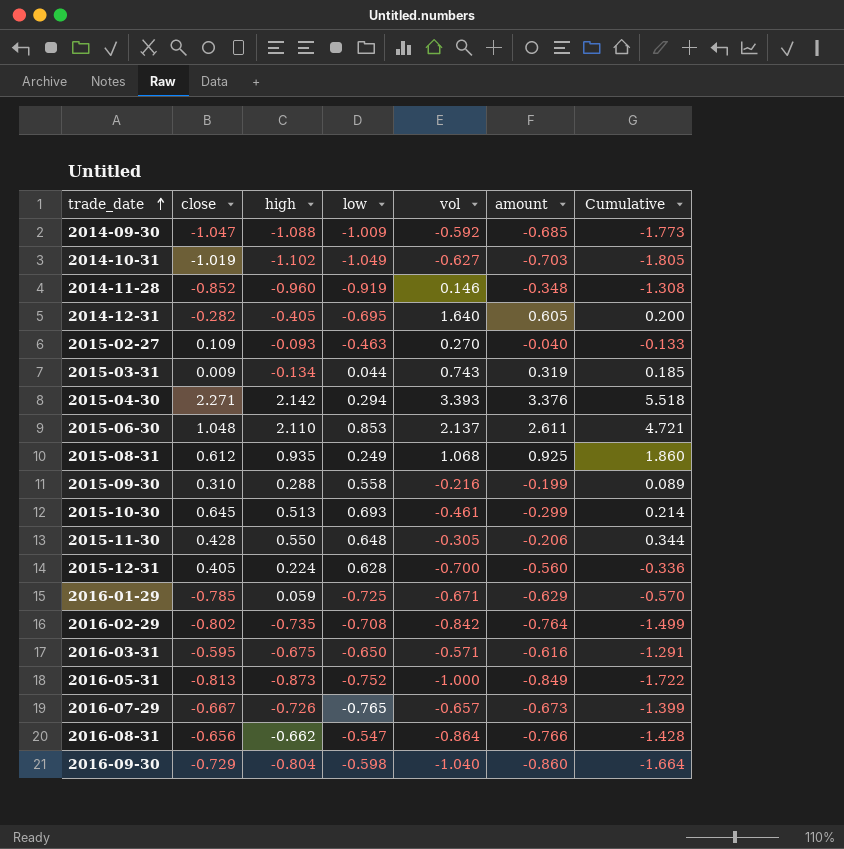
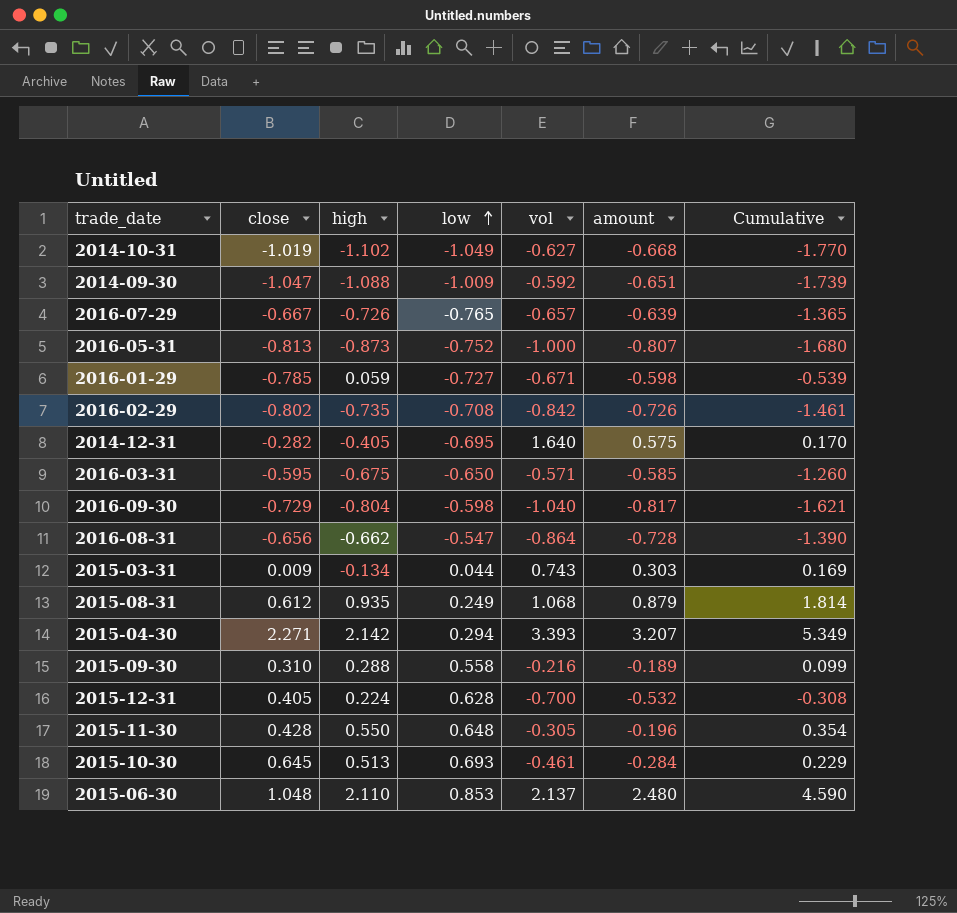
row order: trade_date ascending -> low ascending
row 2014-11-28: -0.852 | -0.960 | -0.919 | 0.146 | -0.348 | -1.308 -> none
row 2015-02-27: 0.109 | -0.093 | -0.463 | 0.270 | -0.040 | -0.133 -> none
2014-10-31 | amount: -0.703 -> -0.668
2014-10-31 | Cumulative: -1.805 -> -1.770
2014-09-30 | amount: -0.685 -> -0.651
2014-09-30 | Cumulative: -1.773 -> -1.739
2016-07-29 | amount: -0.673 -> -0.639
2016-07-29 | Cumulative: -1.399 -> -1.365
2016-05-31 | amount: -0.849 -> -0.807
2016-05-31 | Cumulative: -1.722 -> -1.680
2016-01-29 | low: -0.725 -> -0.727
2016-01-29 | amount: -0.629 -> -0.598
2016-01-29 | Cumulative: -0.570 -> -0.539
2016-02-29 | amount: -0.764 -> -0.726
2016-02-29 | Cumulative: -1.499 -> -1.461
2014-12-31 | amount: 0.605 -> 0.575
2014-12-31 | Cumulative: 0.200 -> 0.170
2016-03-31 | amount: -0.616 -> -0.585
2016-03-31 | Cumulative: -1.291 -> -1.260
2016-09-30 | amount: -0.860 -> -0.817
2016-09-30 | Cumulative: -1.664 -> -1.621
2016-08-31 | amount: -0.766 -> -0.728
2016-08-31 | Cumulative: -1.428 -> -1.390
2015-03-31 | amount: 0.319 -> 0.303
2015-03-31 | Cumulative: 0.185 -> 0.169
2015-08-31 | amount: 0.925 -> 0.879
2015-08-31 | Cumulative: 1.860 -> 1.814
2015-04-30 | amount: 3.376 -> 3.207
2015-04-30 | Cumulative: 5.518 -> 5.349
2015-09-30 | amount: -0.199 -> -0.189
2015-09-30 | Cumulative: 0.089 -> 0.099
2015-12-31 | amount: -0.560 -> -0.532
2015-12-31 | Cumulative: -0.336 -> -0.308
2015-11-30 | amount: -0.206 -> -0.196
2015-11-30 | Cumulative: 0.344 -> 0.354
2015-10-30 | amount: -0.299 -> -0.284
2015-10-30 | Cumulative: 0.214 -> 0.229
2015-06-30 | amount: 2.611 -> 2.480
2015-06-30 | Cumulative: 4.721 -> 4.590

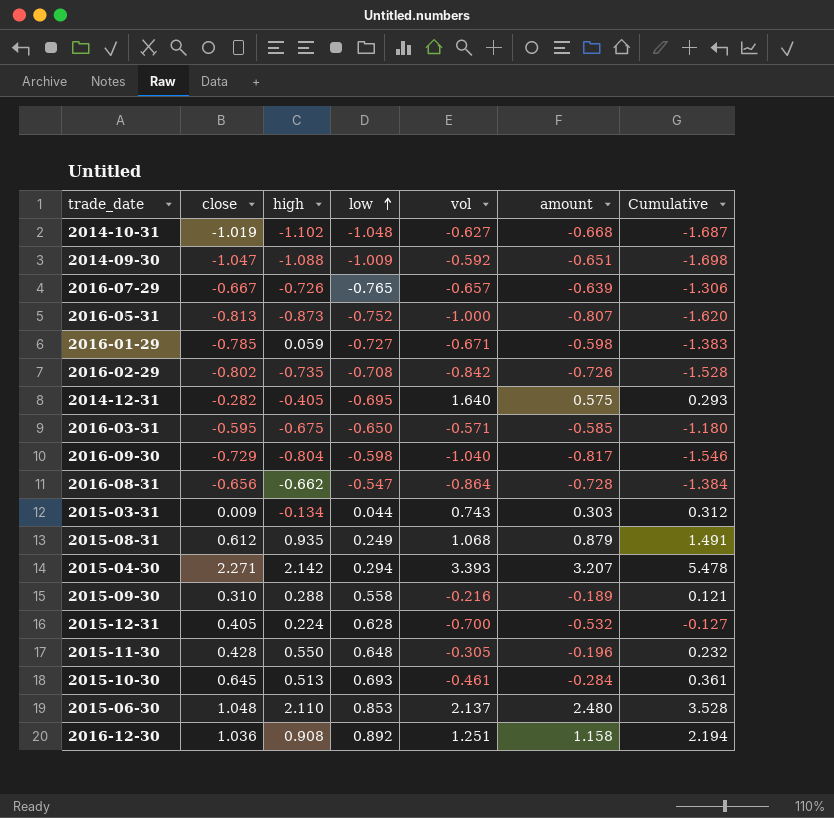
column Cumulative | formula: [high] + [amount] -> [close] + [amount]
2014-10-31 | low: -1.049 -> -1.048
row 2016-12-30: none -> 1.036 | 0.908 | 0.892 | 1.251 | 1.158 | 2.194

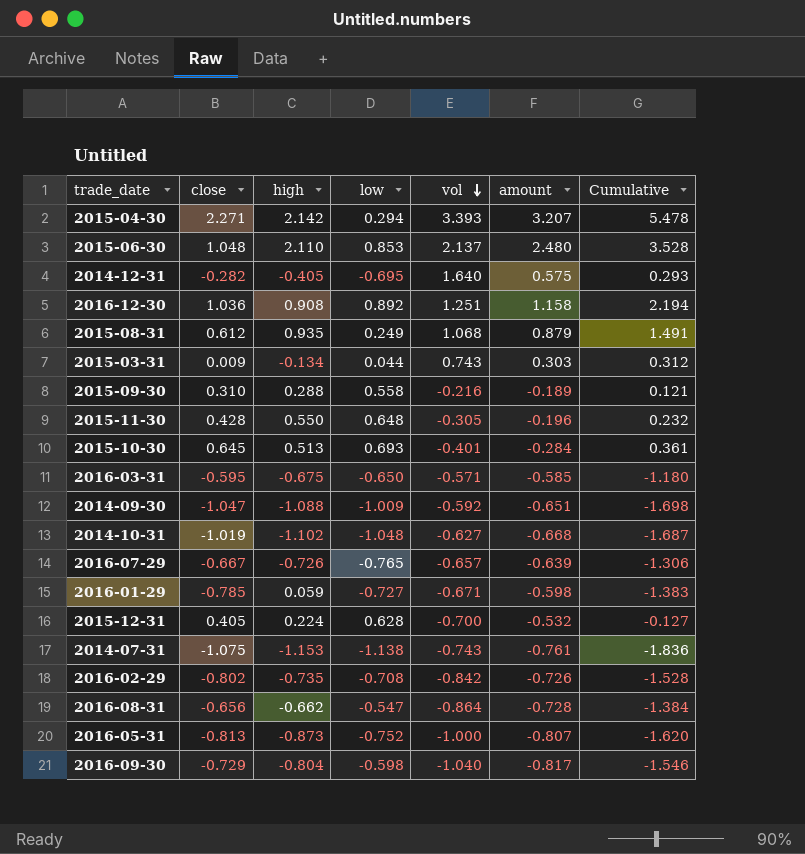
row order: low ascending -> vol descending
2015-10-30 | vol: -0.461 -> -0.401
row 2014-07-31: none -> -1.075 | -1.153 | -1.138 | -0.743 | -0.761 | -1.836

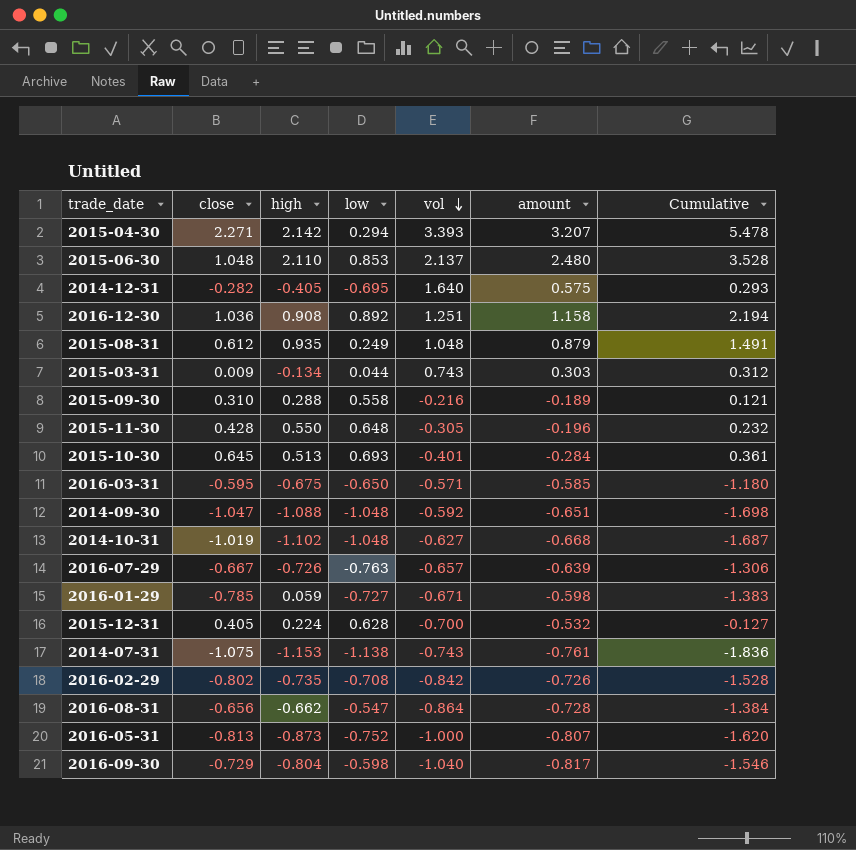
2015-08-31 | vol: 1.068 -> 1.048
2014-09-30 | low: -1.009 -> -1.048
2016-07-29 | low: -0.765 -> -0.763

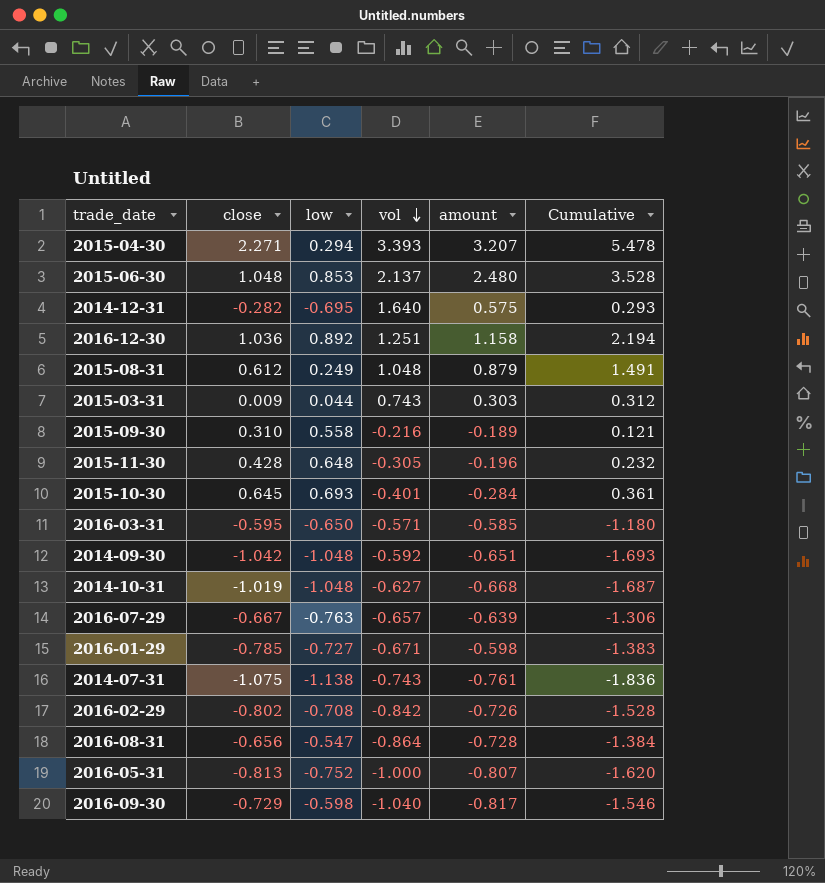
column high | position: 3 -> none
row 2015-12-31: 0.405 | 0.224 | 0.628 | -0.700 | -0.532 | -0.127 -> none
2014-09-30 | close: -1.047 -> -1.042
2014-09-30 | Cumulative: -1.698 -> -1.693

